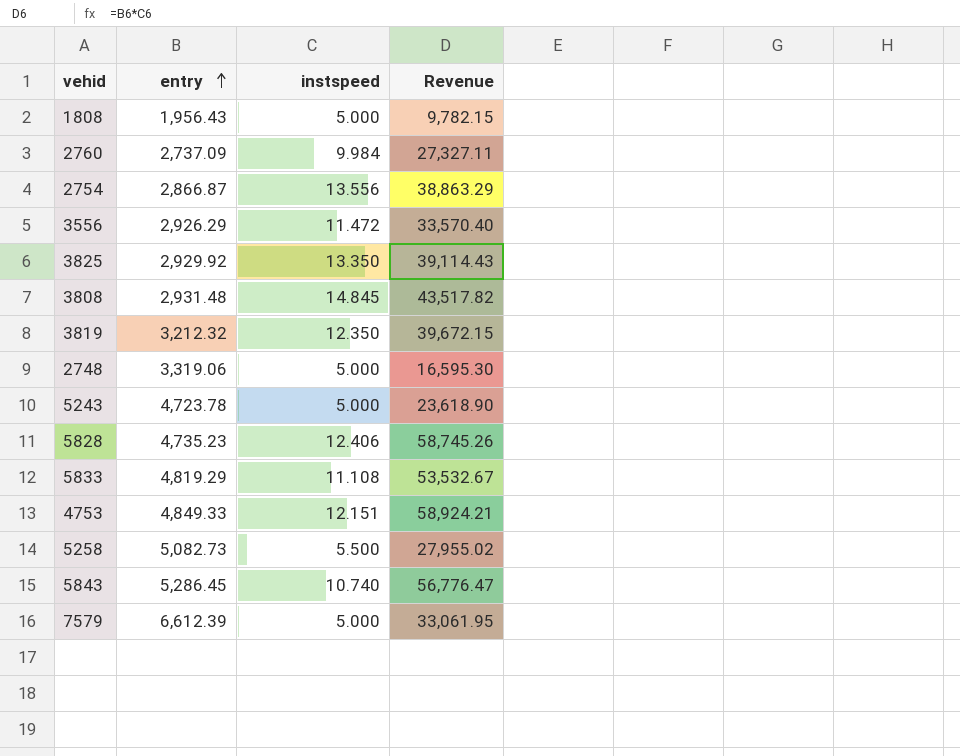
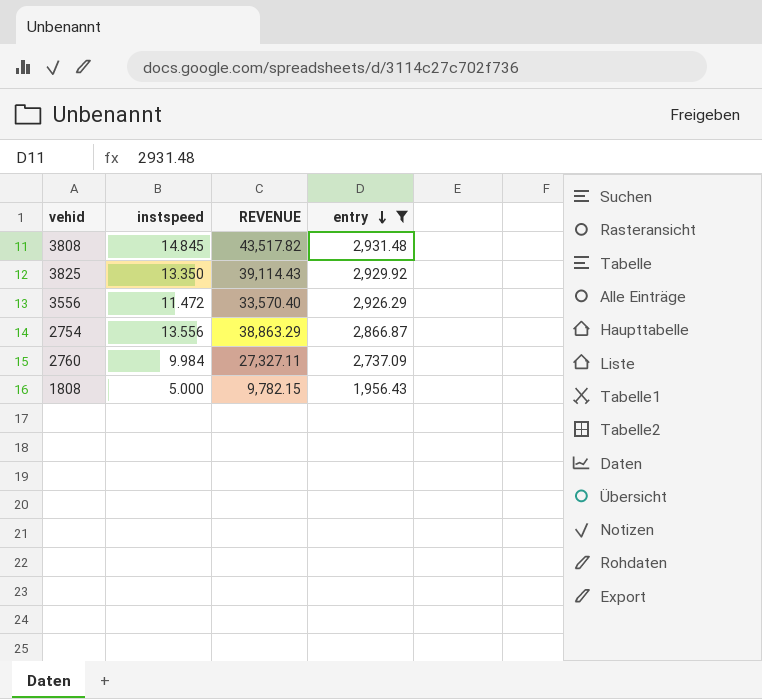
filter: none -> entry <= 2,931.48
row order: entry ascending -> entry descending
column name: Revenue -> REVENUE
column entry | position: 2 -> 4

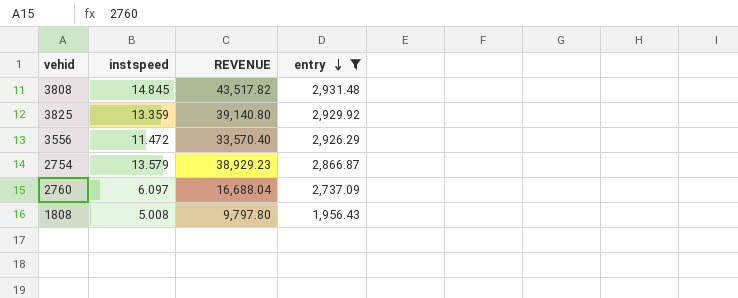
3825 | instspeed: 13.350 -> 13.359
3825 | REVENUE: 39,114.43 -> 39,140.80
2754 | instspeed: 13.556 -> 13.579
2754 | REVENUE: 38,863.29 -> 38,929.23
2760 | instspeed: 9.984 -> 6.097
2760 | REVENUE: 27,327.11 -> 16,688.04
1808 | instspeed: 5.000 -> 5.008
1808 | REVENUE: 9,782.15 -> 9,797.80

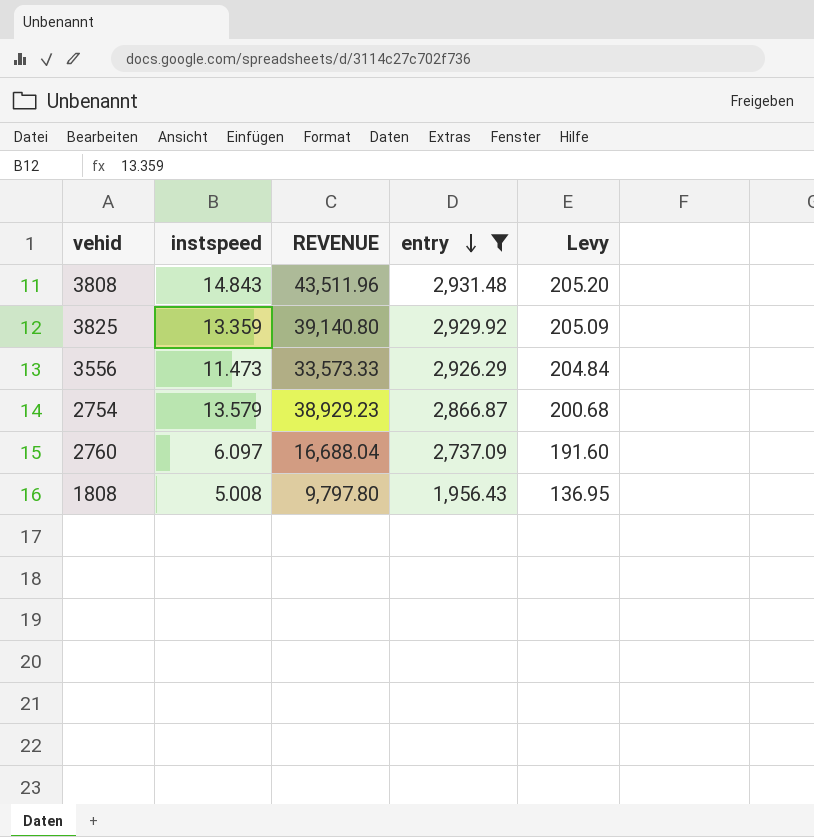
column Levy | formula: none -> [entry] * 0.07
3808 | instspeed: 14.845 -> 14.843
3808 | REVENUE: 43,517.82 -> 43,511.96
3556 | instspeed: 11.472 -> 11.473
3556 | REVENUE: 33,570.40 -> 33,573.33

